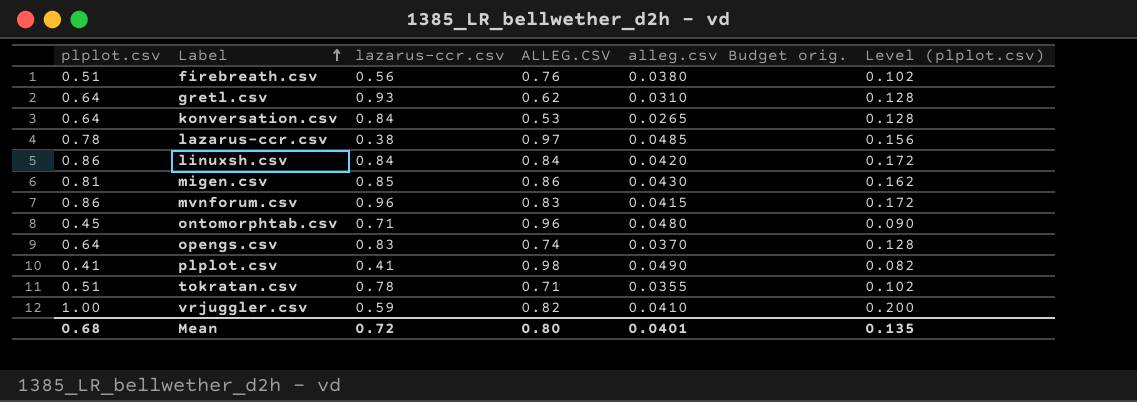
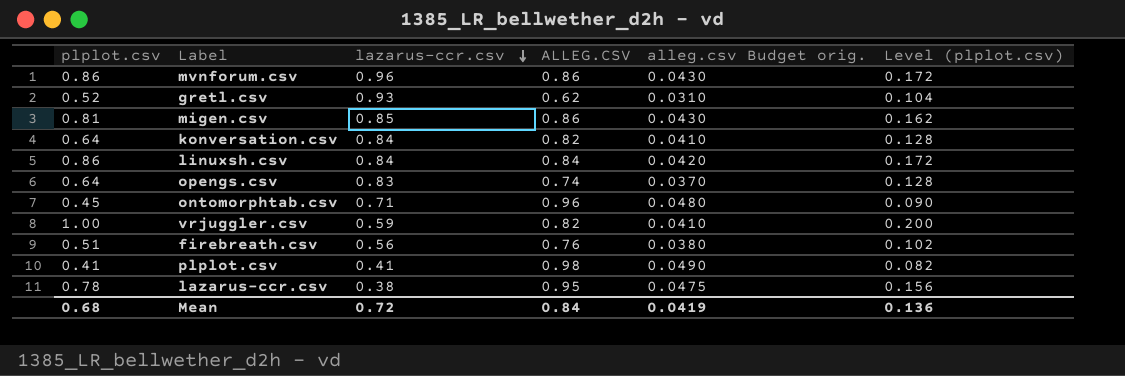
row order: Label ascending -> lazarus-ccr.csv descending
row tokratan.csv: 0.51 | 0.78 | 0.71 | 0.0355 | 0.102 -> none
mvnforum.csv | ALLEG.CSV: 0.83 -> 0.86
mvnforum.csv | alleg.csv Budget orig.: 0.0415 -> 0.0430
gretl.csv | plplot.csv: 0.64 -> 0.52
gretl.csv | Level (plplot.csv): 0.128 -> 0.104
konversation.csv | ALLEG.CSV: 0.53 -> 0.82
konversation.csv | alleg.csv Budget orig.: 0.0265 -> 0.0410
lazarus-ccr.csv | ALLEG.CSV: 0.97 -> 0.95
lazarus-ccr.csv | alleg.csv Budget orig.: 0.0485 -> 0.0475
Mean | ALLEG.CSV: 0.80 -> 0.84
Mean | alleg.csv Budget orig.: 0.0401 -> 0.0419
Mean | Level (plplot.csv): 0.135 -> 0.136

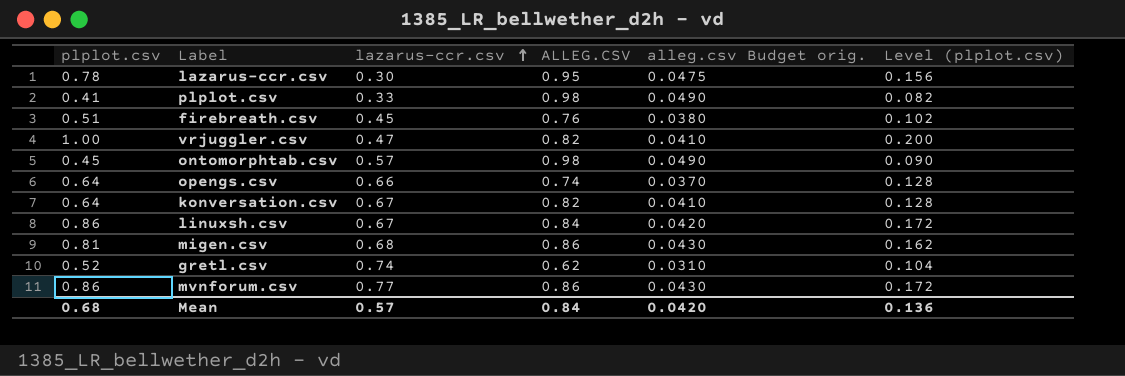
row order: lazarus-ccr.csv descending -> lazarus-ccr.csv ascending
lazarus-ccr.csv | lazarus-ccr.csv: 0.38 -> 0.30
plplot.csv | lazarus-ccr.csv: 0.41 -> 0.33
firebreath.csv | lazarus-ccr.csv: 0.56 -> 0.45
vrjuggler.csv | lazarus-ccr.csv: 0.59 -> 0.47
ontomorphtab.csv | lazarus-ccr.csv: 0.71 -> 0.57
ontomorphtab.csv | ALLEG.CSV: 0.96 -> 0.98
ontomorphtab.csv | alleg.csv Budget orig.: 0.0480 -> 0.0490
opengs.csv | lazarus-ccr.csv: 0.83 -> 0.66
konversation.csv | lazarus-ccr.csv: 0.84 -> 0.67
linuxsh.csv | lazarus-ccr.csv: 0.84 -> 0.67
migen.csv | lazarus-ccr.csv: 0.85 -> 0.68
gretl.csv | lazarus-ccr.csv: 0.93 -> 0.74
mvnforum.csv | lazarus-ccr.csv: 0.96 -> 0.77
Mean | lazarus-ccr.csv: 0.72 -> 0.57
Mean | alleg.csv Budget orig.: 0.0419 -> 0.0420

